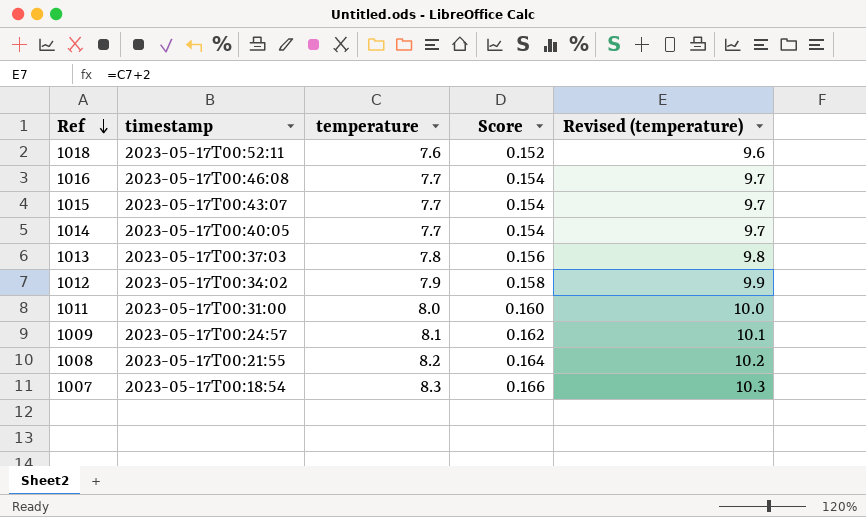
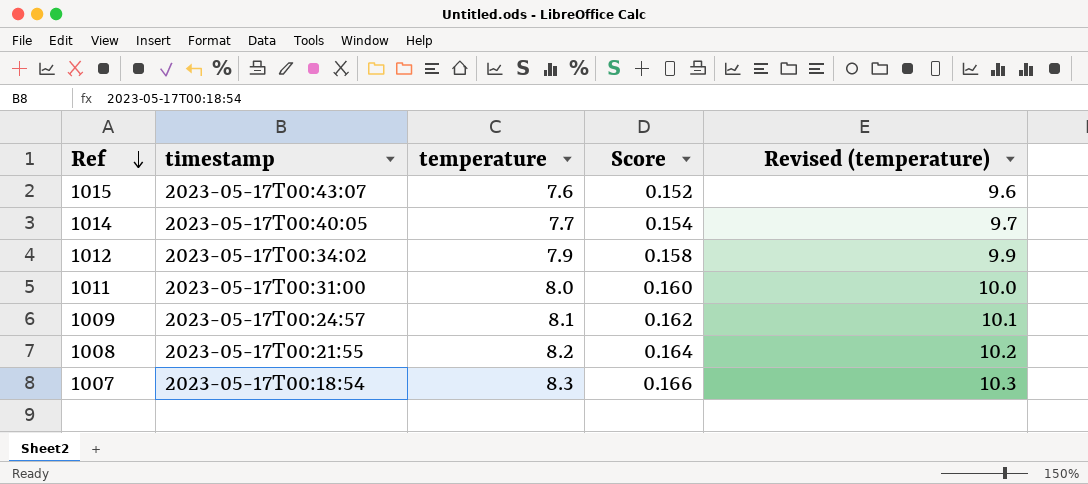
row 1018: 2023-05-17T00:52:11 | 7.6 | 0.152 | 9.6 -> none
row 1016: 2023-05-17T00:46:08 | 7.7 | 0.154 | 9.7 -> none
row 1013: 2023-05-17T00:37:03 | 7.8 | 0.156 | 9.8 -> none
1015 | temperature: 7.7 -> 7.6
1015 | Score: 0.154 -> 0.152
1015 | Revised (temperature): 9.7 -> 9.6

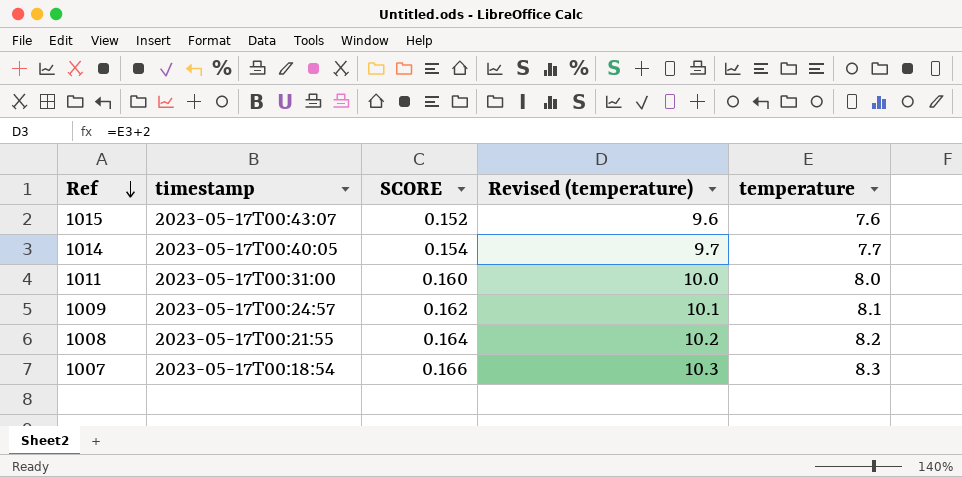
column name: Score -> SCORE
column temperature | position: 3 -> 5
row 1012: 2023-05-17T00:34:02 | 7.9 | 0.158 | 9.9 -> none

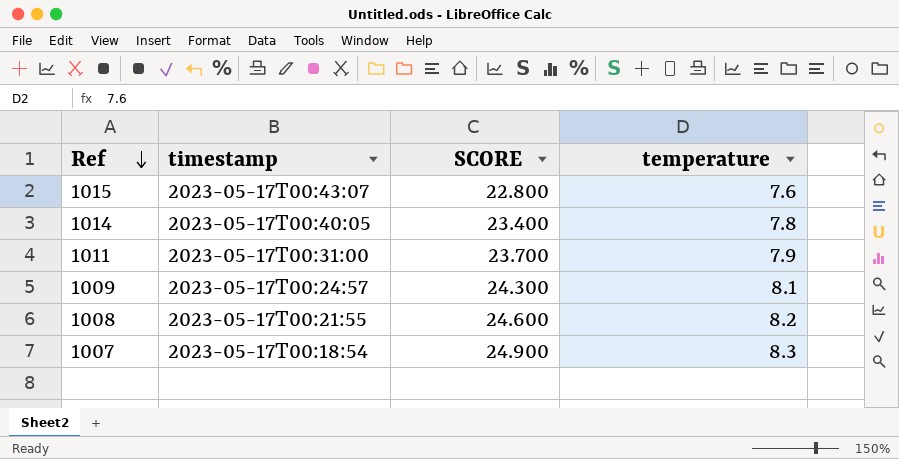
column Revised (temperature) | formula: [temperature] + 2 -> none
column SCORE | formula: [temperature] * 0.02 -> [temperature] * 3
1014 | temperature: 7.7 -> 7.8
1011 | temperature: 8.0 -> 7.9

